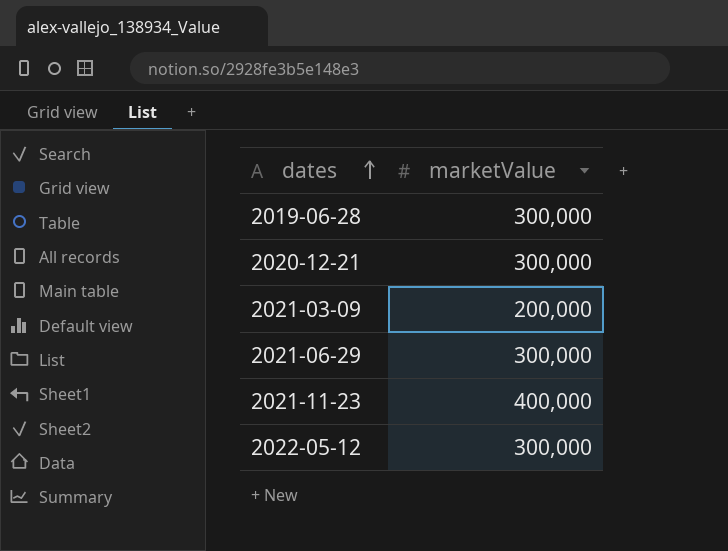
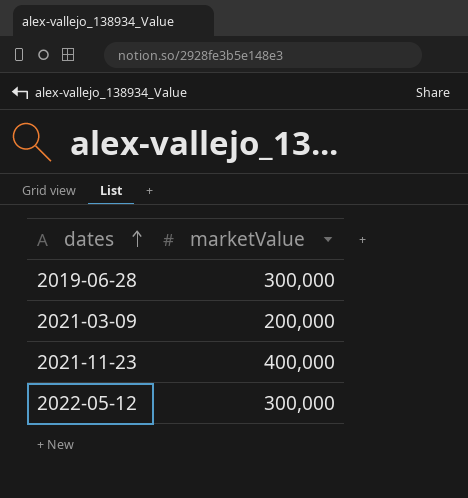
row 2020-12-21: 300,000 -> none
row 2021-06-29: 300,000 -> none

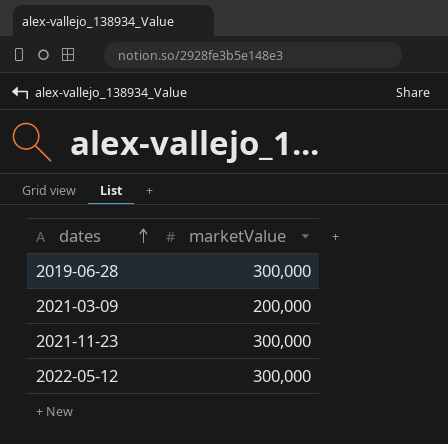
2021-11-23 | marketValue: 400,000 -> 300,000

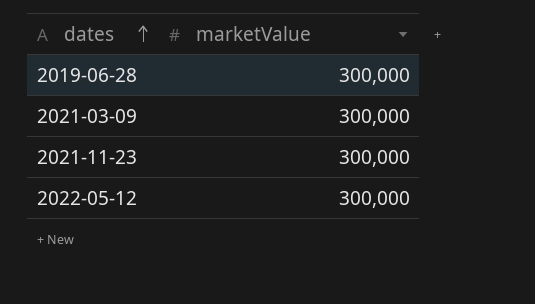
2021-03-09 | marketValue: 200,000 -> 300,000

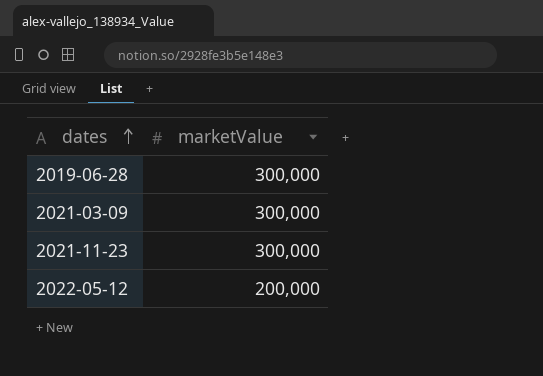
2022-05-12 | marketValue: 300,000 -> 200,000

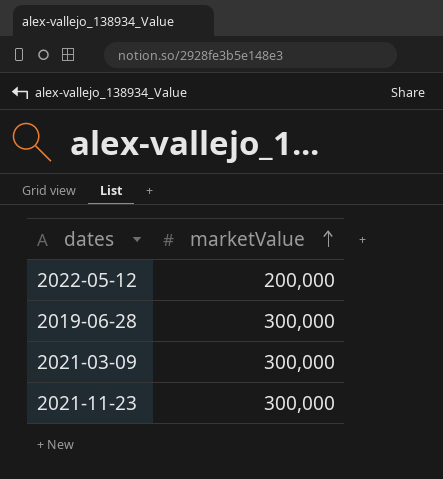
row order: dates ascending -> marketValue ascending

